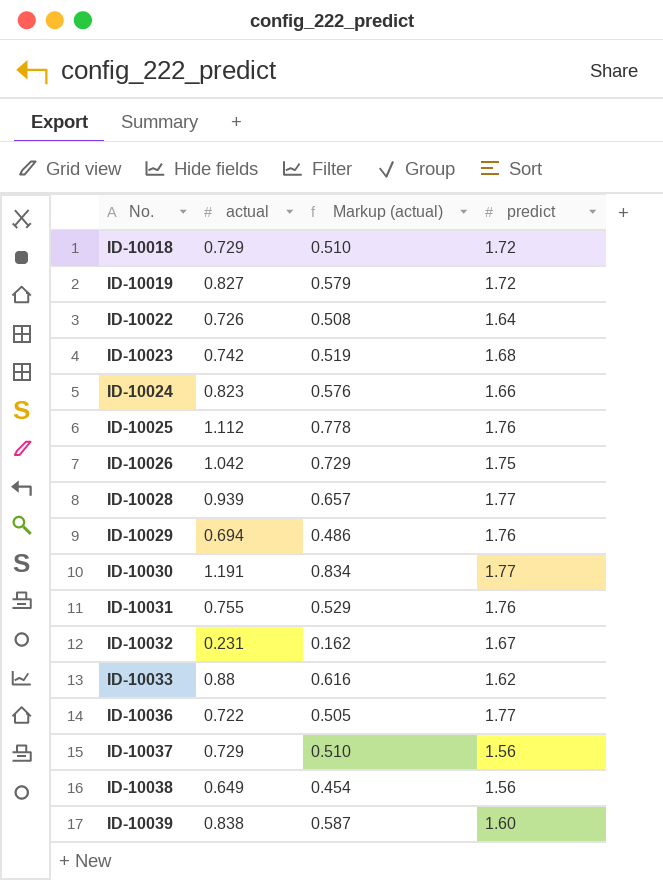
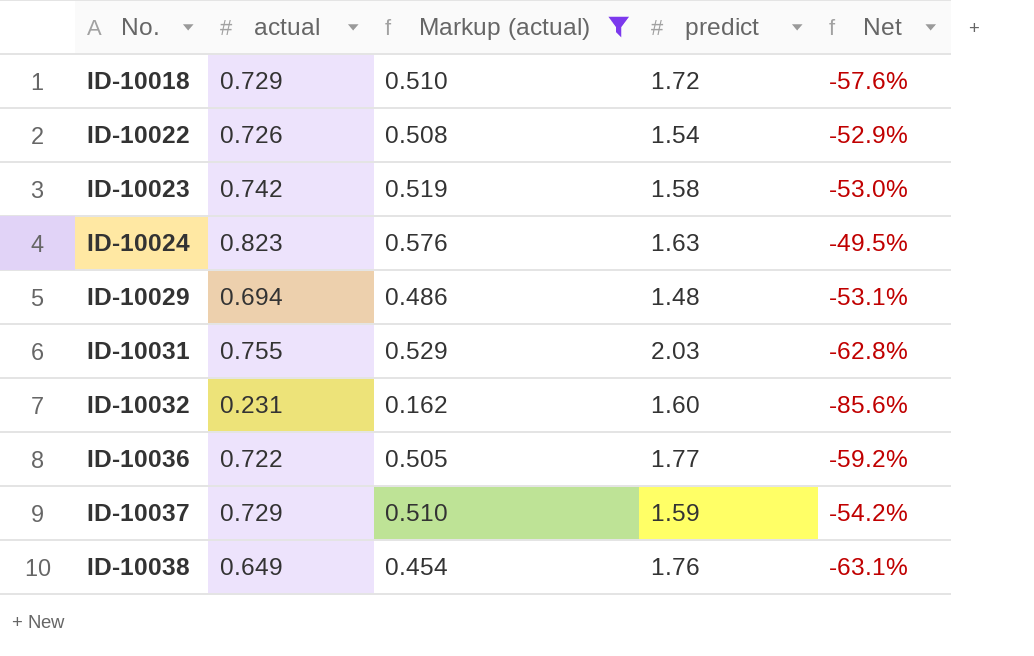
filter: none -> Markup (actual) <= 0.576
column Net | formula: none -> ([actual] - [predict]) / [predict]
ID-10022 | predict: 1.64 -> 1.54
ID-10023 | predict: 1.68 -> 1.58
ID-10024 | predict: 1.66 -> 1.63
ID-10029 | predict: 1.76 -> 1.48
ID-10031 | predict: 1.76 -> 2.03
ID-10032 | predict: 1.67 -> 1.60
ID-10037 | predict: 1.56 -> 1.59
ID-10038 | predict: 1.56 -> 1.76

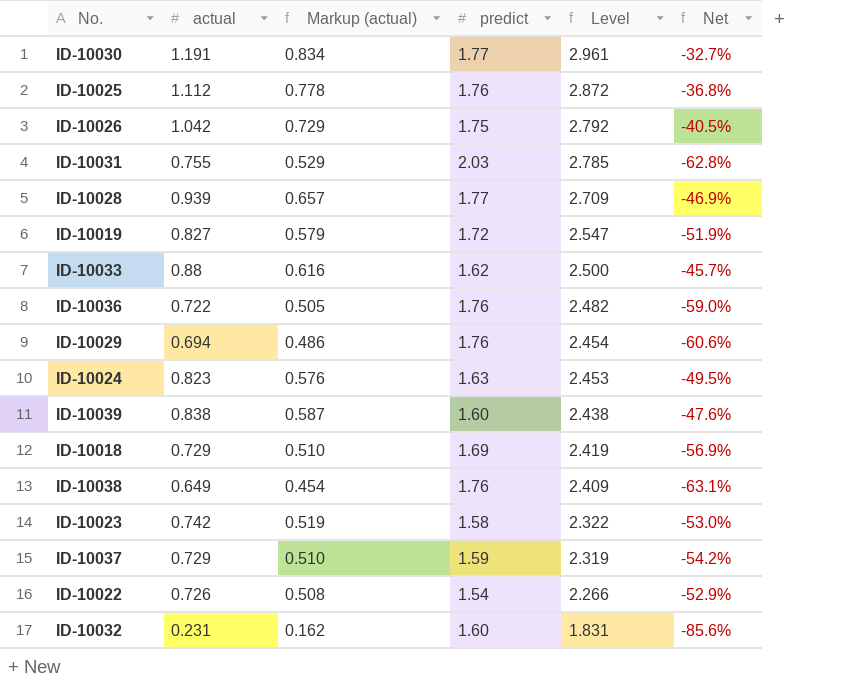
filter: Markup (actual) <= 0.576 -> none
row order: No. ascending -> Level descending
column Level | formula: none -> [actual] + [predict]
ID-10036 | predict: 1.77 -> 1.76
ID-10036 | Net: -59.2% -> -59.0%
ID-10029 | predict: 1.48 -> 1.76
ID-10029 | Net: -53.1% -> -60.6%
ID-10018 | predict: 1.72 -> 1.69
ID-10018 | Net: -57.6% -> -56.9%

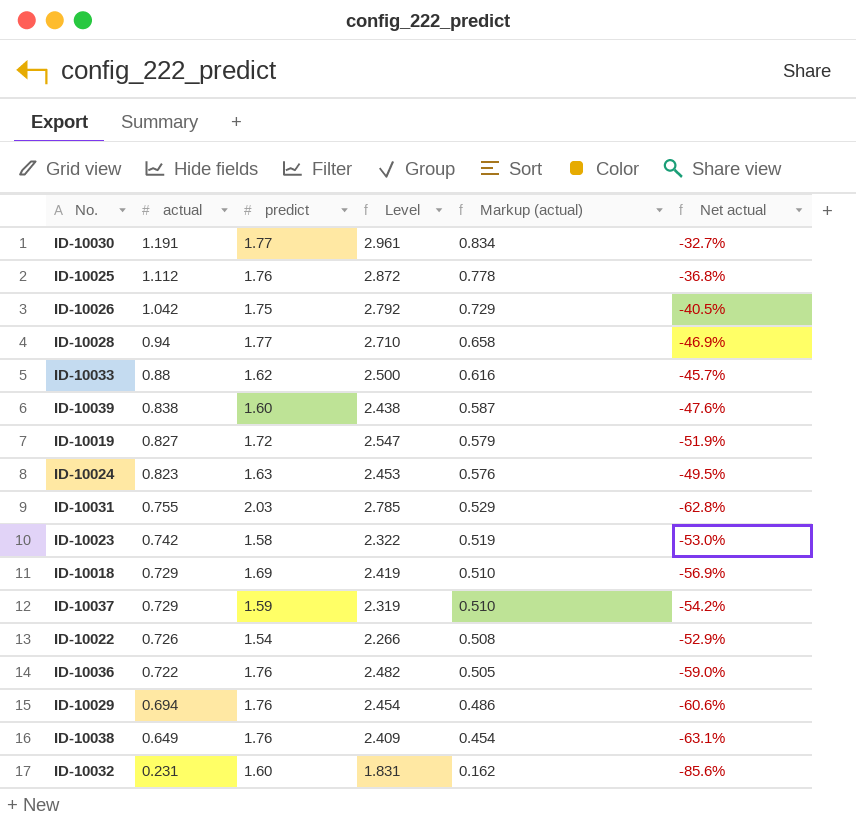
row order: Level descending -> actual descending
column Markup (actual) | position: 3 -> 5
column name: Net -> Net actual
ID-10028 | actual: 0.939 -> 0.94
ID-10028 | Level: 2.709 -> 2.710
ID-10028 | Markup (actual): 0.657 -> 0.658

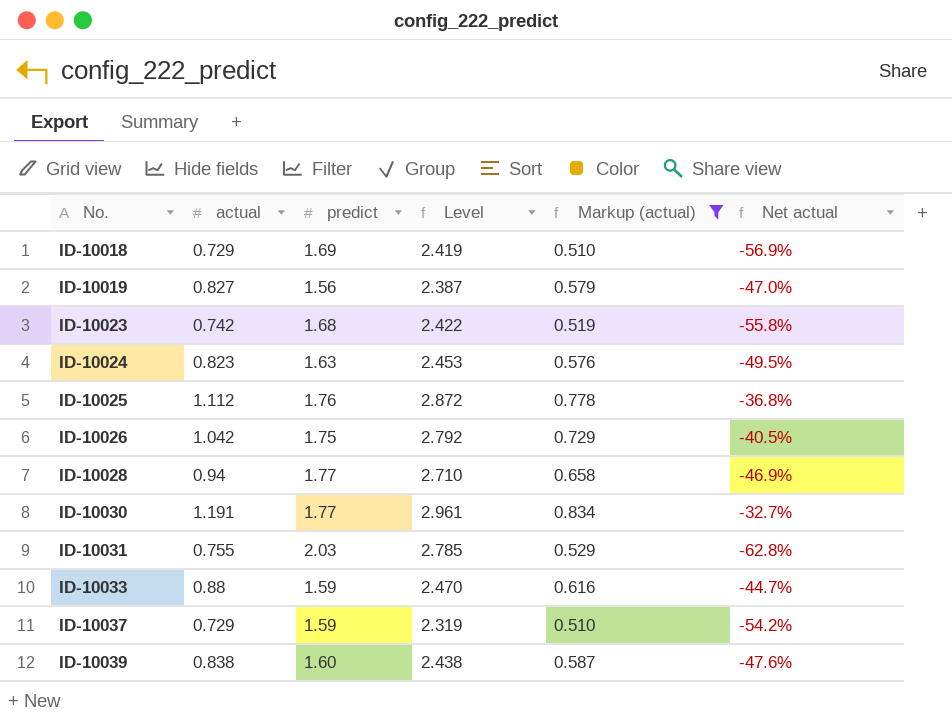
filter: none -> Markup (actual) >= 0.510
row order: actual descending -> No. ascending
ID-10019 | predict: 1.72 -> 1.56
ID-10019 | Level: 2.547 -> 2.387
ID-10019 | Net actual: -51.9% -> -47.0%
ID-10023 | predict: 1.58 -> 1.68
ID-10023 | Level: 2.322 -> 2.422
ID-10023 | Net actual: -53.0% -> -55.8%
ID-10033 | predict: 1.62 -> 1.59
ID-10033 | Level: 2.500 -> 2.470
ID-10033 | Net actual: -45.7% -> -44.7%

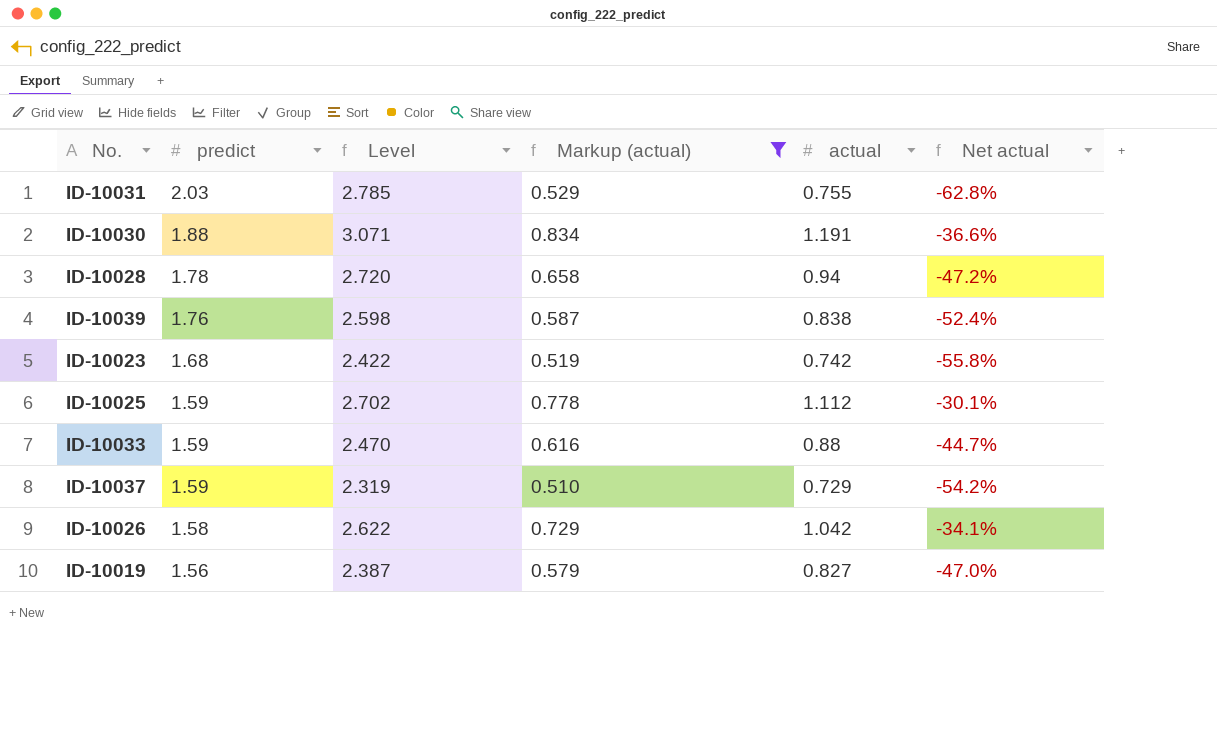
row order: No. ascending -> predict descending
column actual | position: 2 -> 5
row ID-10018: 0.729 | 1.69 | 2.419 | 0.510 | -56.9% -> none
row ID-10024: 0.823 | 1.63 | 2.453 | 0.576 | -49.5% -> none
ID-10030 | predict: 1.77 -> 1.88
ID-10030 | Level: 2.961 -> 3.071
ID-10030 | Net actual: -32.7% -> -36.6%
ID-10028 | predict: 1.77 -> 1.78
ID-10028 | Level: 2.710 -> 2.720
ID-10028 | Net actual: -46.9% -> -47.2%
ID-10039 | predict: 1.60 -> 1.76
ID-10039 | Level: 2.438 -> 2.598
ID-10039 | Net actual: -47.6% -> -52.4%
ID-10025 | predict: 1.76 -> 1.59
ID-10025 | Level: 2.872 -> 2.702
ID-10025 | Net actual: -36.8% -> -30.1%
ID-10026 | predict: 1.75 -> 1.58
ID-10026 | Level: 2.792 -> 2.622
ID-10026 | Net actual: -40.5% -> -34.1%

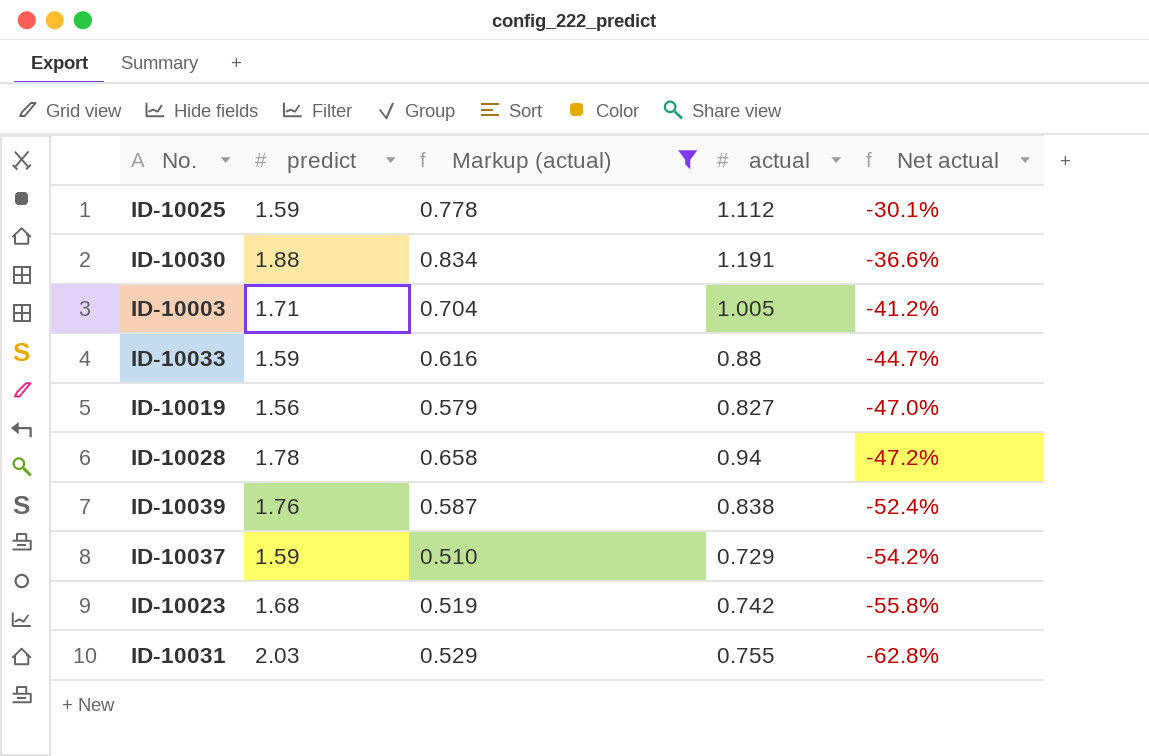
row order: predict descending -> Net actual descending
column Level | formula: [predict] + [actual] -> none
row ID-10026: 1.58 | 2.622 | 0.729 | 1.042 | -34.1% -> none
row ID-10003: none -> 1.71 | 0.704 | 1.005 | -41.2%

